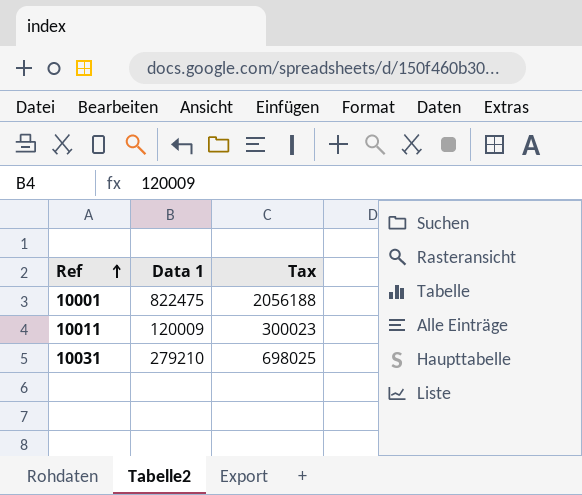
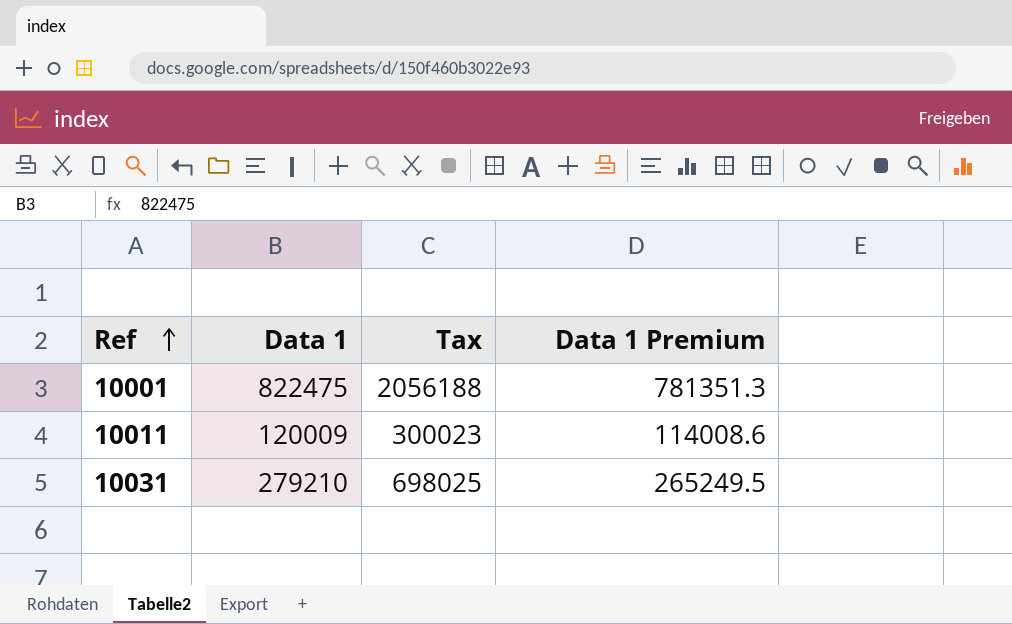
column Data 1 Premium | formula: none -> [Data 1] * 0.95

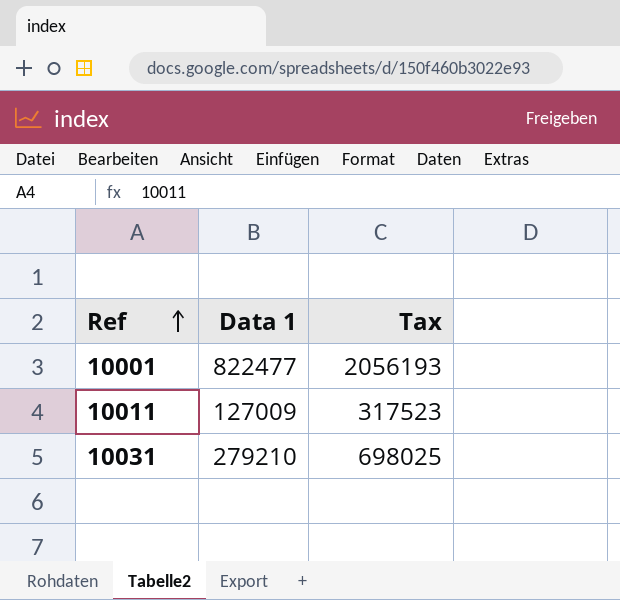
column Data 1 Premium | formula: [Data 1] * 0.95 -> none
10001 | Data 1: 822475 -> 822477
10001 | Tax: 2056188 -> 2056193
10011 | Data 1: 120009 -> 127009
10011 | Tax: 300023 -> 317523

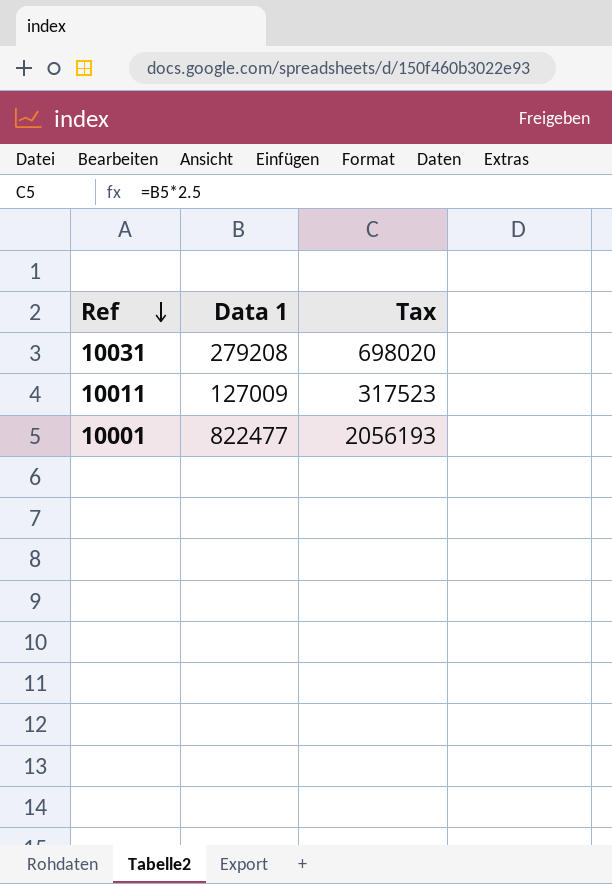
row order: Ref ascending -> Ref descending
10031 | Data 1: 279210 -> 279208
10031 | Tax: 698025 -> 698020

